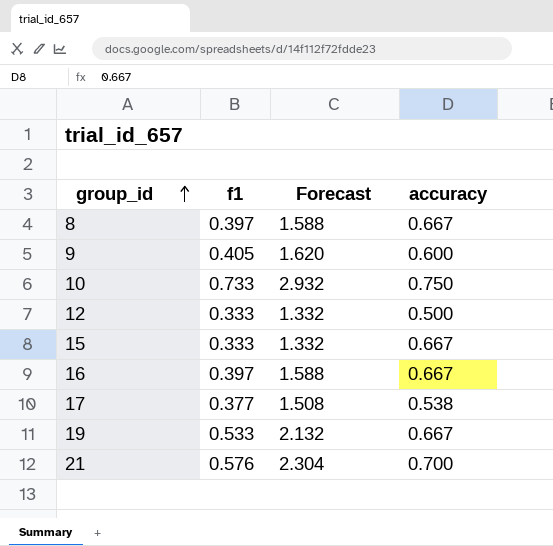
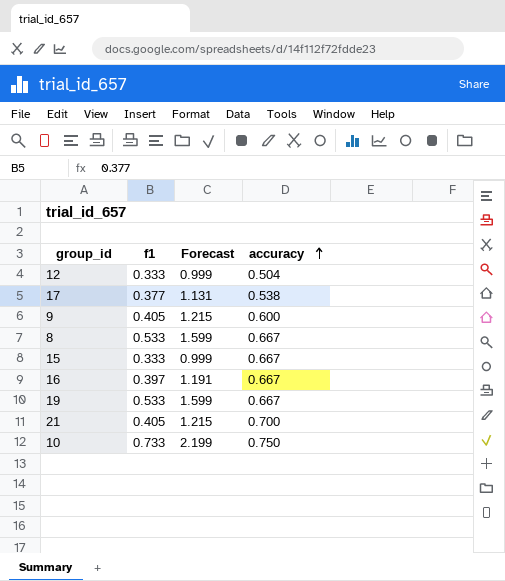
row order: group_id ascending -> accuracy ascending
column Forecast | formula: [f1] * 4 -> [f1] * 3
12 | accuracy: 0.500 -> 0.504
8 | f1: 0.397 -> 0.533
21 | f1: 0.576 -> 0.405

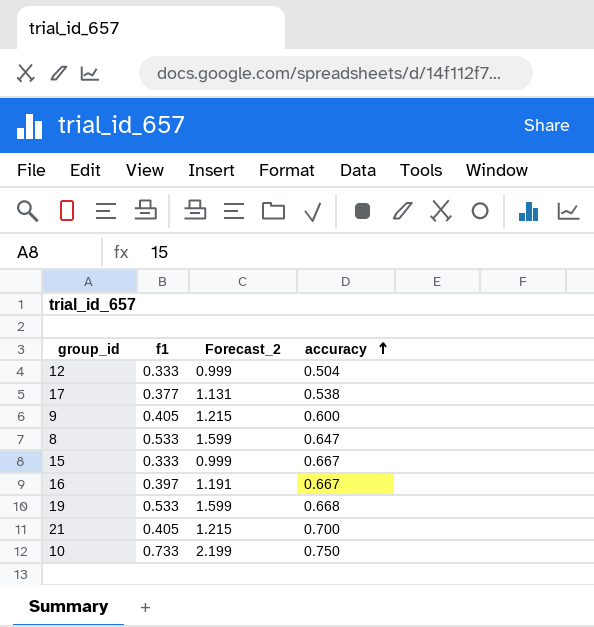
column name: Forecast -> Forecast_2
8 | accuracy: 0.667 -> 0.647
19 | accuracy: 0.667 -> 0.668

